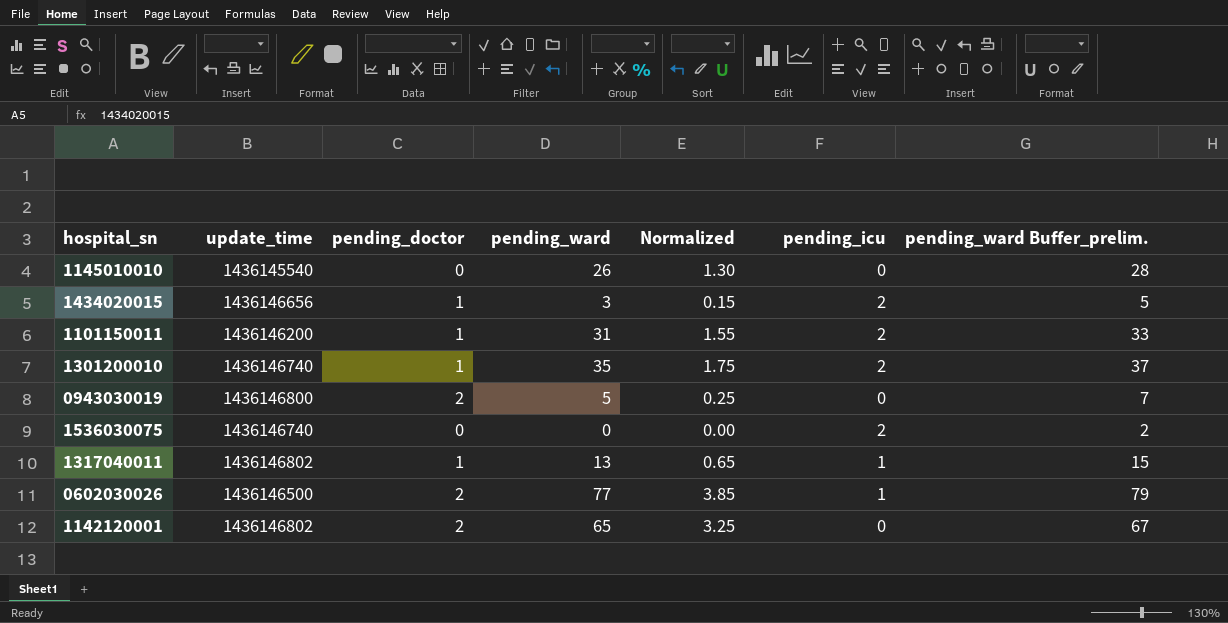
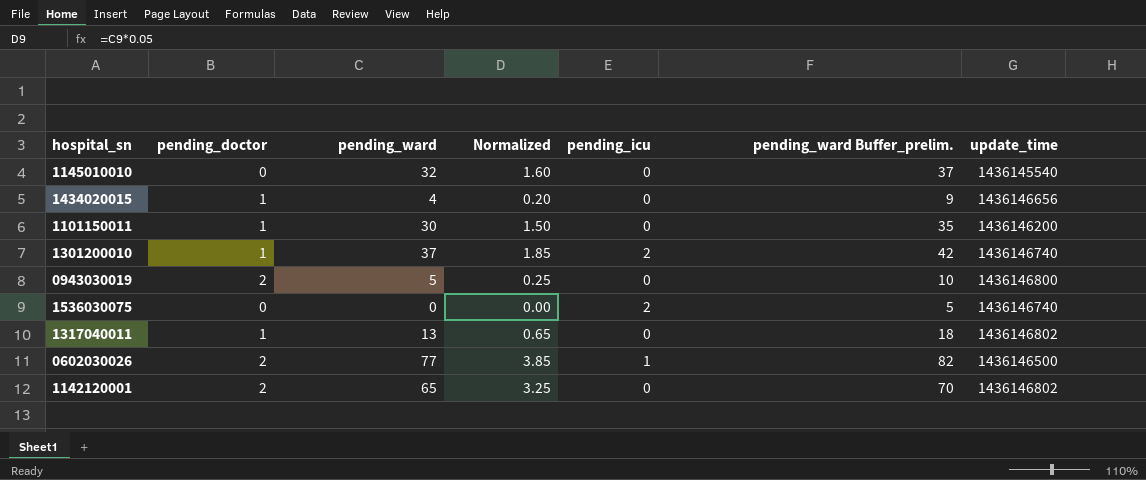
column pending_ward Buffer_prelim. | formula: [pending_ward] + 2 -> [pending_ward] + 5
column update_time | position: 2 -> 7
1145010010 | pending_ward: 26 -> 32
1145010010 | Normalized: 1.30 -> 1.60
1434020015 | pending_ward: 3 -> 4
1434020015 | Normalized: 0.15 -> 0.20
1434020015 | pending_icu: 2 -> 0
1101150011 | pending_ward: 31 -> 30
1101150011 | Normalized: 1.55 -> 1.50
1101150011 | pending_icu: 2 -> 0
1301200010 | pending_ward: 35 -> 37
1301200010 | Normalized: 1.75 -> 1.85
1317040011 | pending_icu: 1 -> 0

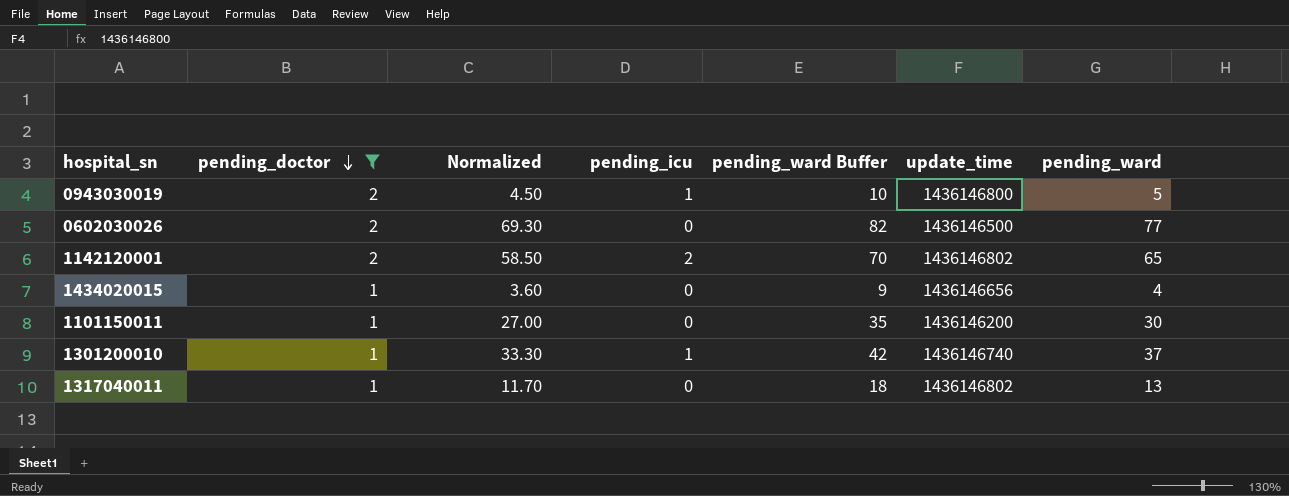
filter: none -> pending_doctor != 0
row order: none -> pending_doctor descending
column Normalized | formula: [pending_ward] * 0.05 -> [pending_ward] * 0.9
column name: pending_ward Buffer_prelim. -> pending_ward Buffer
column pending_ward | position: 3 -> 7
0943030019 | pending_icu: 0 -> 1
0602030026 | pending_icu: 1 -> 0
1142120001 | pending_icu: 0 -> 2
1301200010 | pending_icu: 2 -> 1

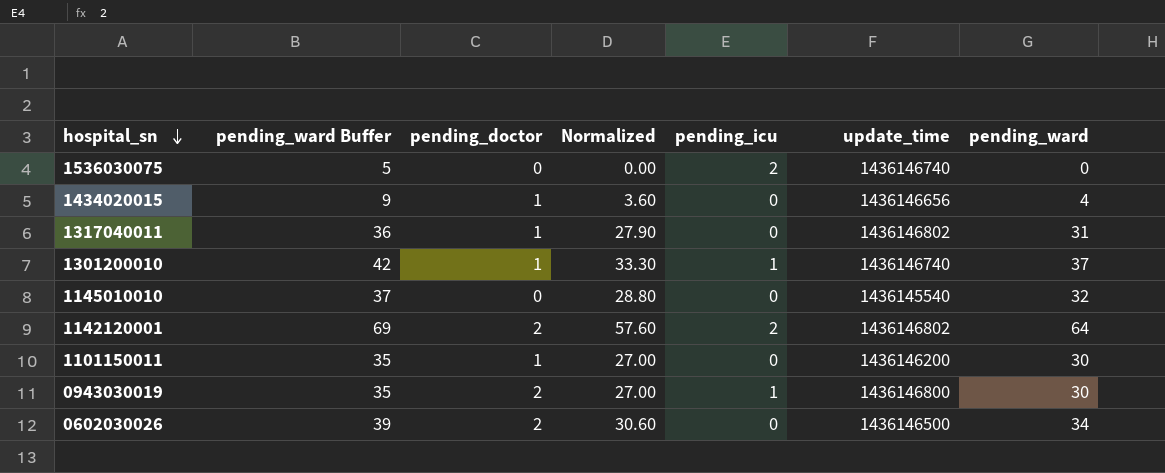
filter: pending_doctor != 0 -> none
row order: pending_doctor descending -> hospital_sn descending
column pending_ward Buffer | position: 5 -> 2
1317040011 | pending_ward Buffer: 18 -> 36
1317040011 | Normalized: 11.70 -> 27.90
1317040011 | pending_ward: 13 -> 31
1142120001 | pending_ward Buffer: 70 -> 69
1142120001 | Normalized: 58.50 -> 57.60
1142120001 | pending_ward: 65 -> 64
0943030019 | pending_ward Buffer: 10 -> 35
0943030019 | Normalized: 4.50 -> 27.00
0943030019 | pending_ward: 5 -> 30
0602030026 | pending_ward Buffer: 82 -> 39
0602030026 | Normalized: 69.30 -> 30.60
0602030026 | pending_ward: 77 -> 34

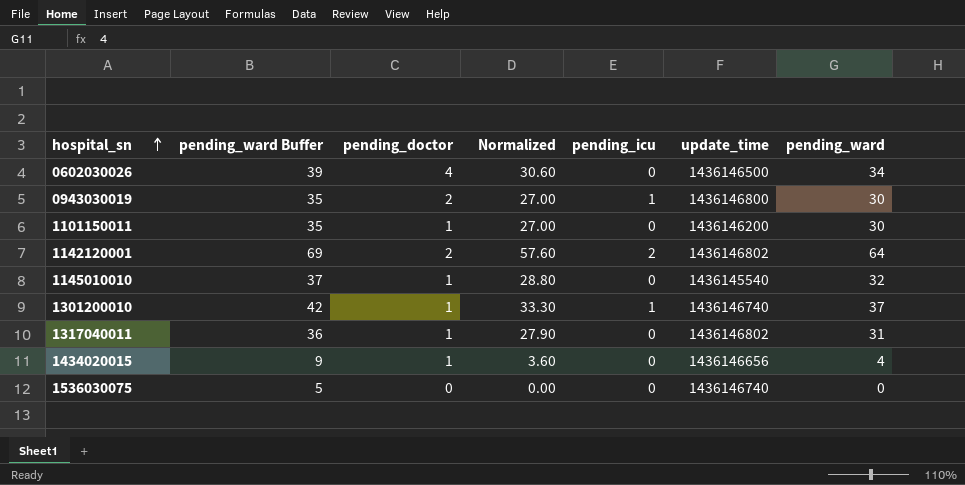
row order: hospital_sn descending -> hospital_sn ascending
0602030026 | pending_doctor: 2 -> 4
1145010010 | pending_doctor: 0 -> 1
1536030075 | pending_icu: 2 -> 0

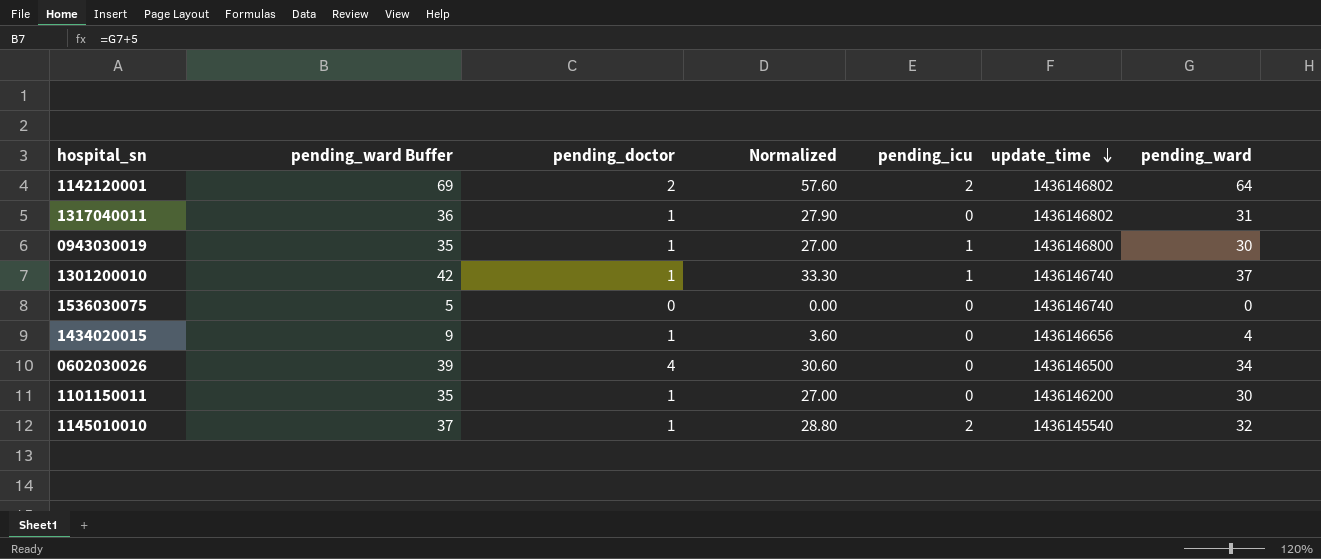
row order: hospital_sn ascending -> update_time descending
0943030019 | pending_doctor: 2 -> 1
1145010010 | pending_icu: 0 -> 2

